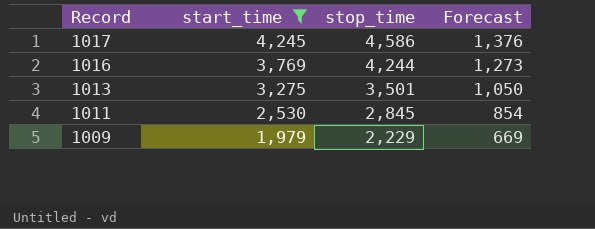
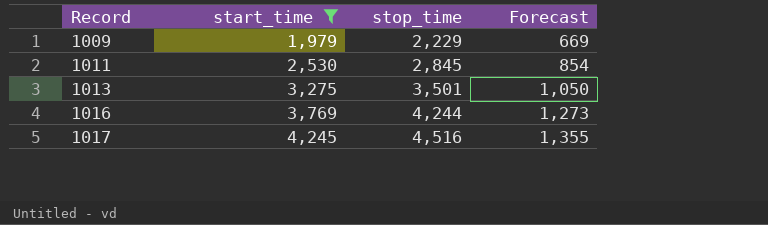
row order: Record descending -> Record ascending
1017 | stop_time: 4,586 -> 4,516
1017 | Forecast: 1,376 -> 1,355

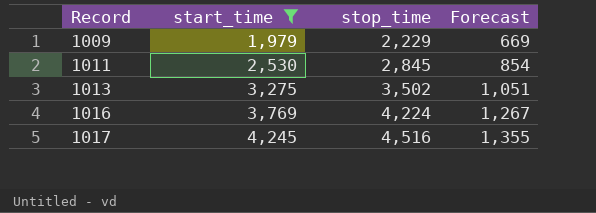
1013 | stop_time: 3,501 -> 3,502
1013 | Forecast: 1,050 -> 1,051
1016 | stop_time: 4,244 -> 4,224
1016 | Forecast: 1,273 -> 1,267

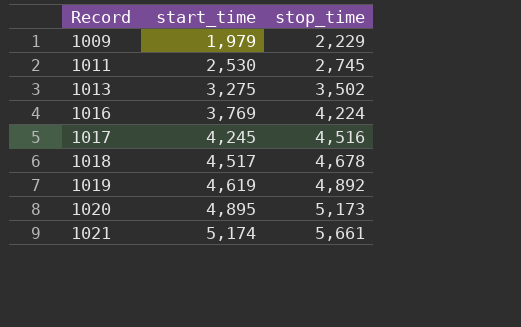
filter: start_time <= 4,245 -> none
column Forecast | formula: [stop_time] * 0.3 -> none
1011 | stop_time: 2,845 -> 2,745

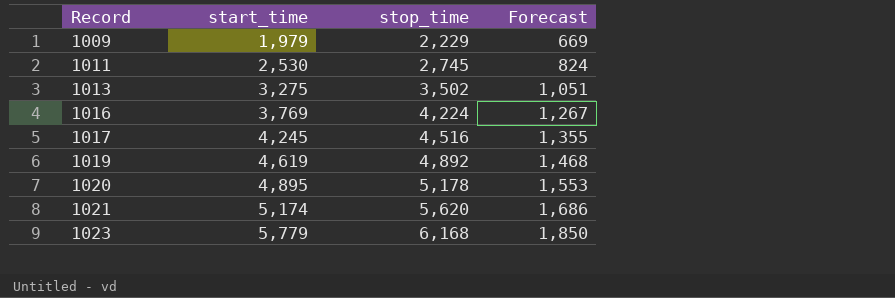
column Forecast | formula: none -> [stop_time] * 0.3
row 1018: 4,517 | 4,678 -> none
1020 | stop_time: 5,173 -> 5,178
1021 | stop_time: 5,661 -> 5,620
row 1023: none -> 5,779 | 6,168 | 1,850

